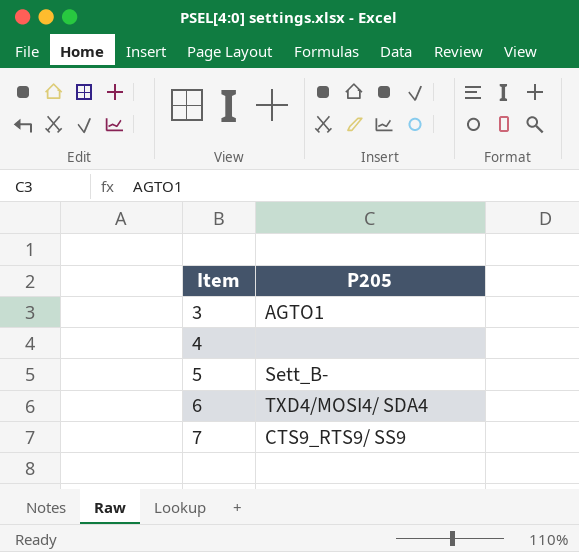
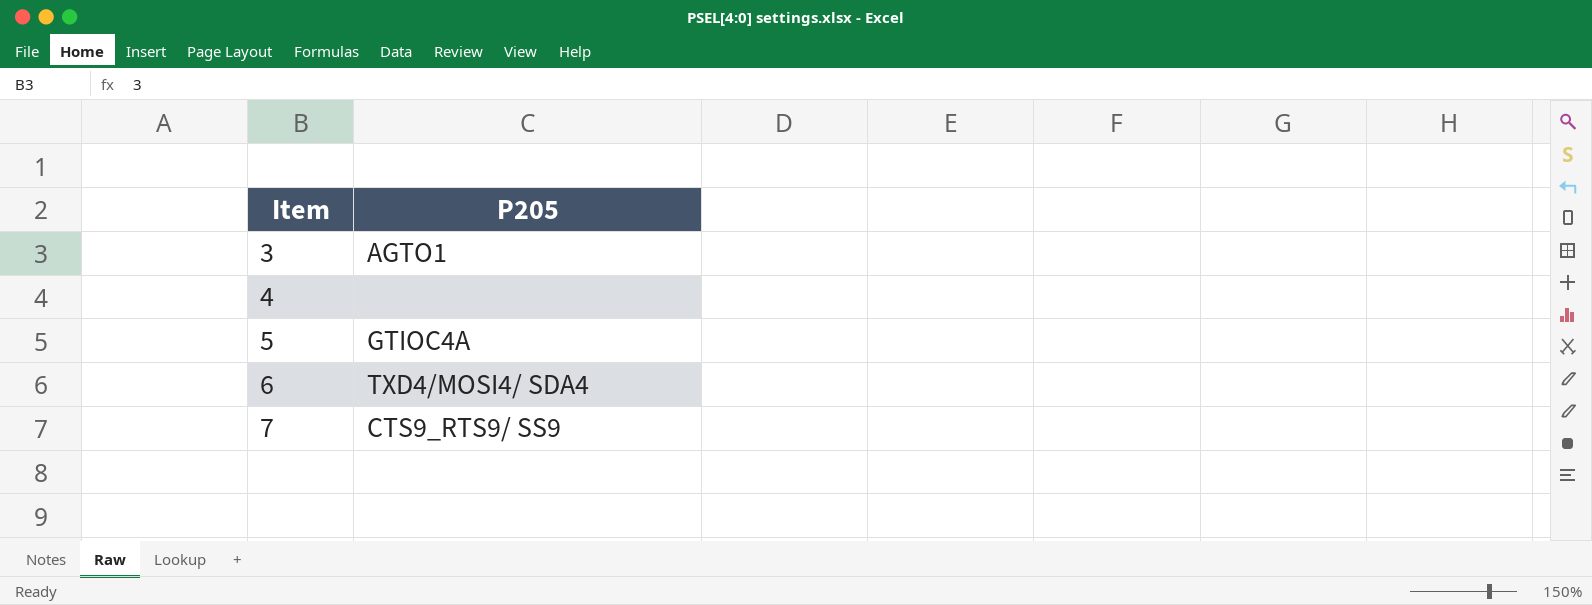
5 | P205: Sett_B- -> GTIOC4A

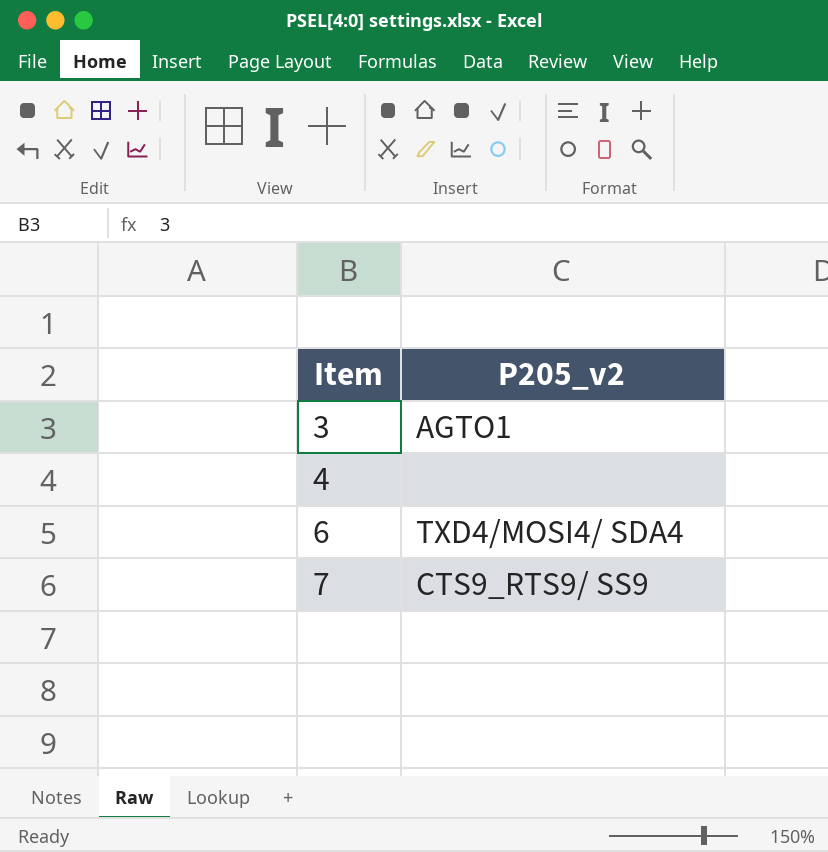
column name: P205 -> P205_v2
row 5: GTIOC4A -> none

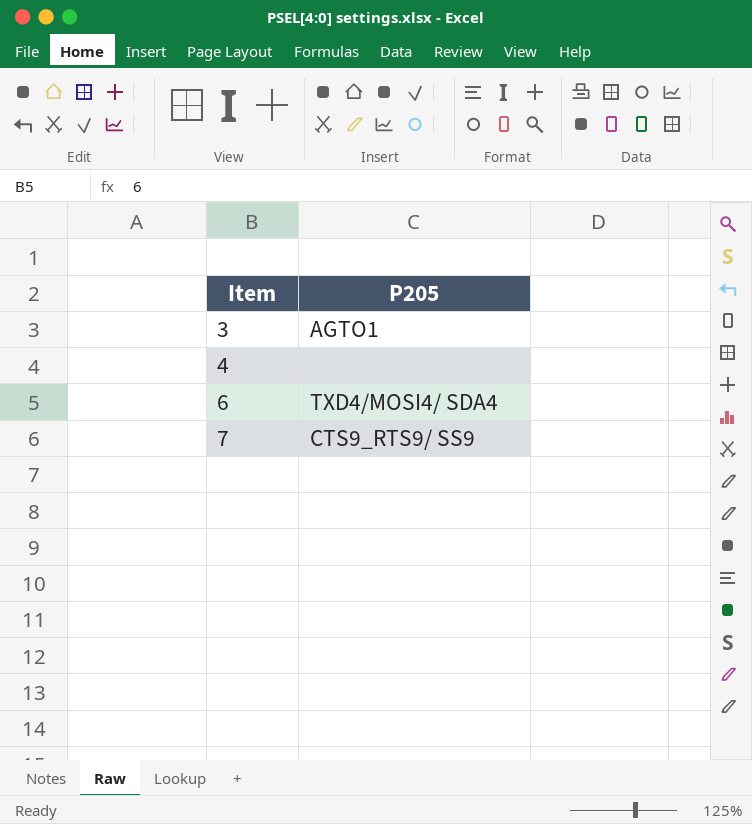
column name: P205_v2 -> P205

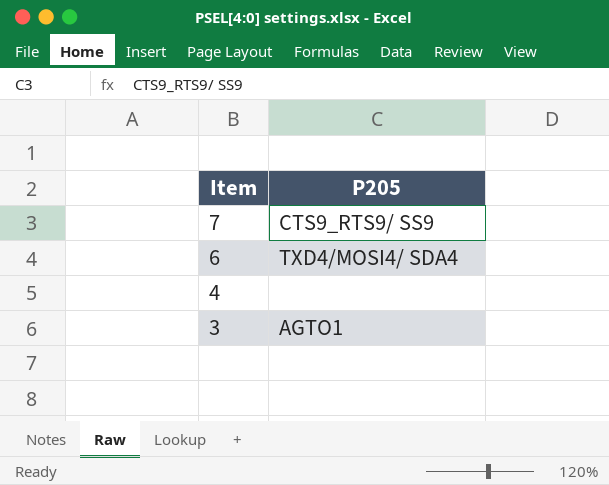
row order: Item ascending -> Item descending

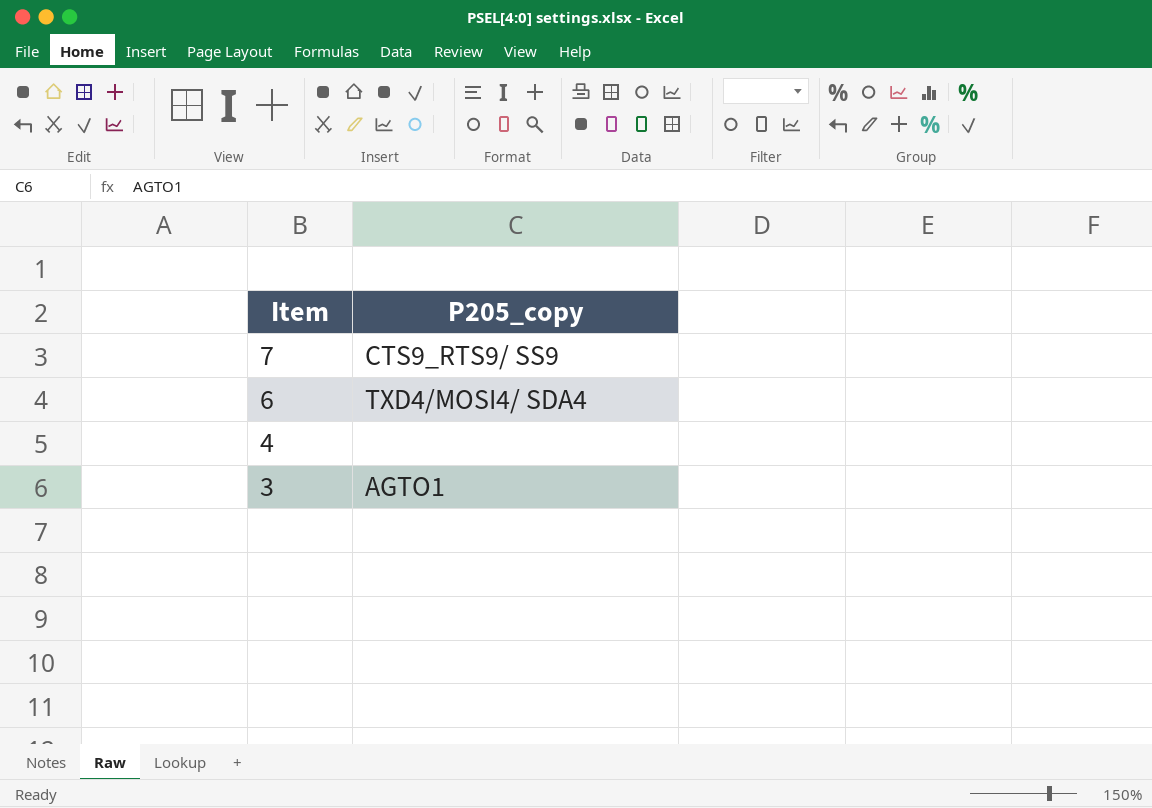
column name: P205 -> P205_copy

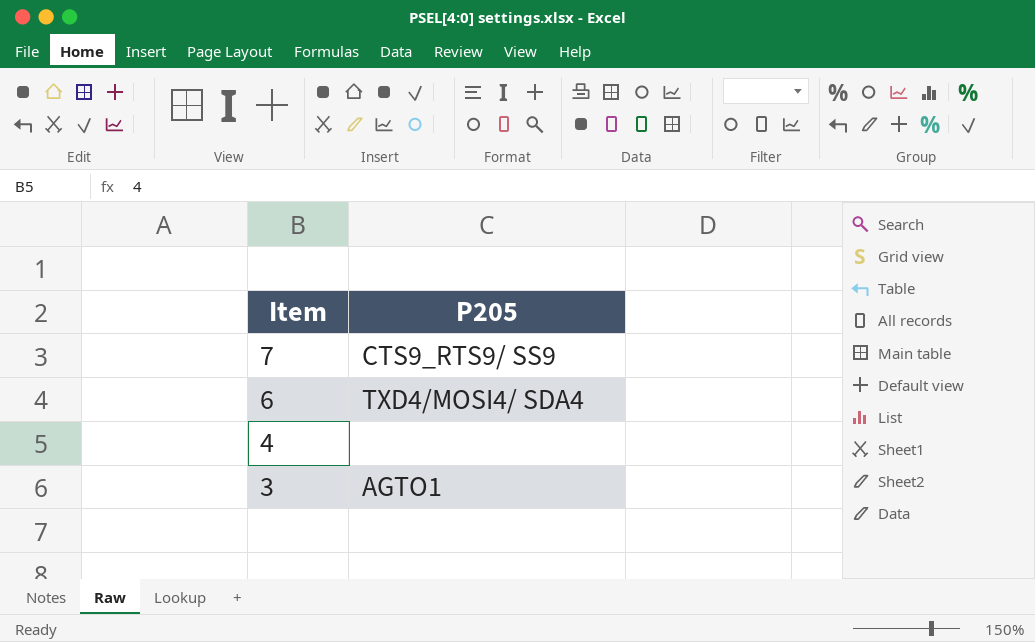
column name: P205_copy -> P205

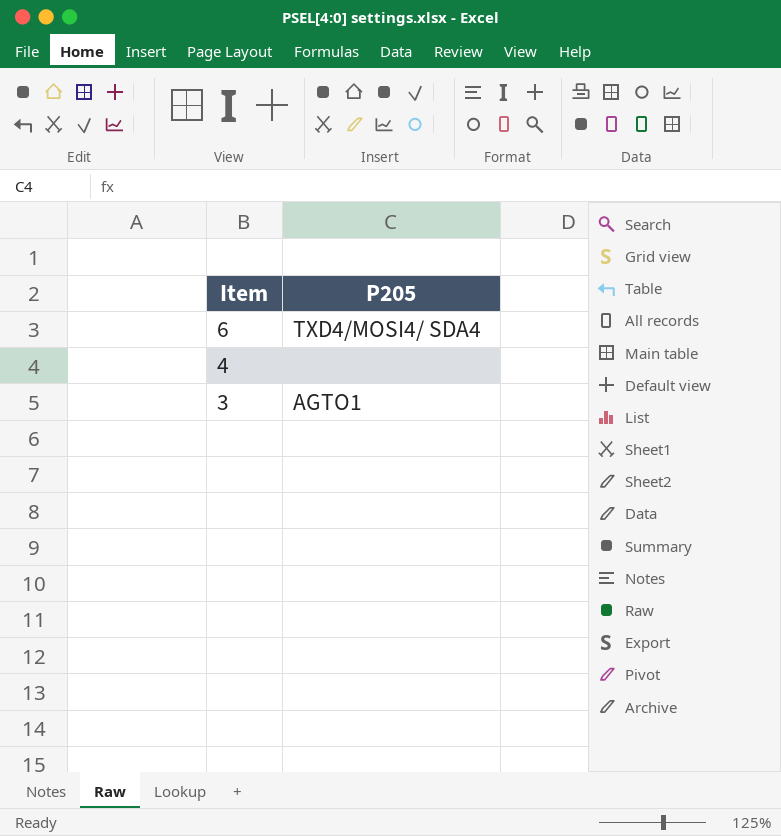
row 7: CTS9_RTS9/ SS9 -> none

